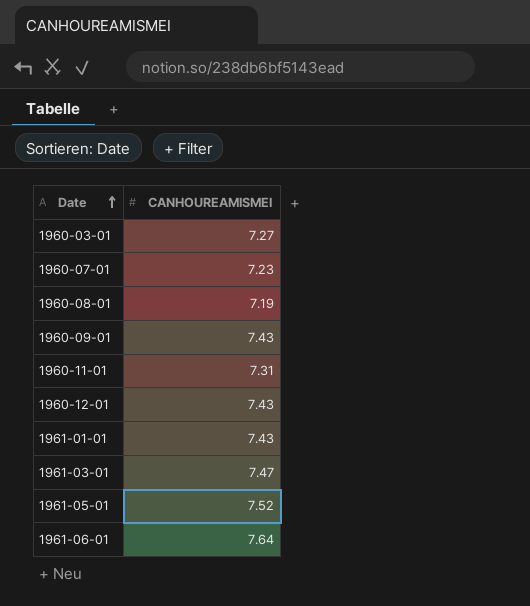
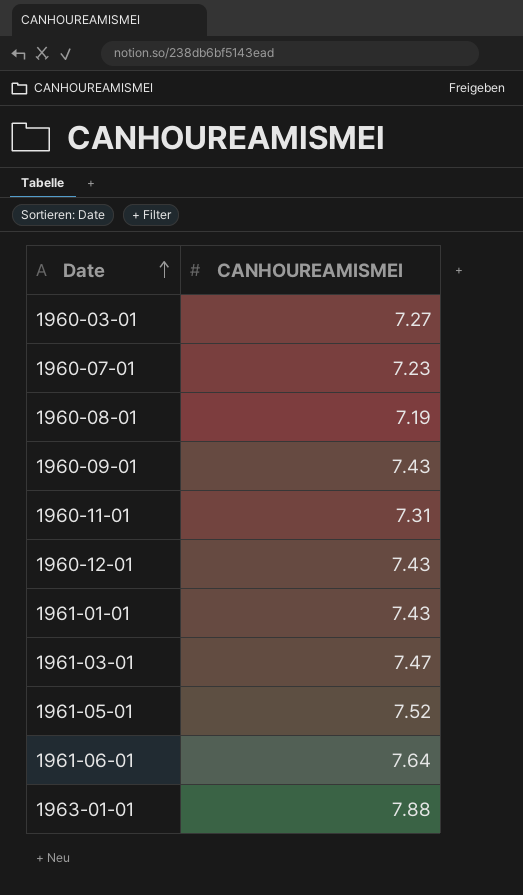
row 1963-01-01: none -> 7.88

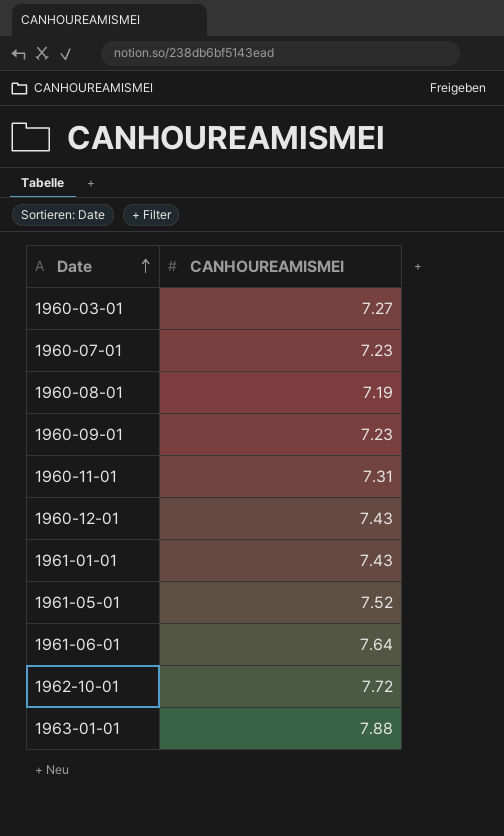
row 1961-03-01: 7.47 -> none
1960-09-01 | CANHOUREAMISMEI: 7.43 -> 7.23
row 1962-10-01: none -> 7.72

